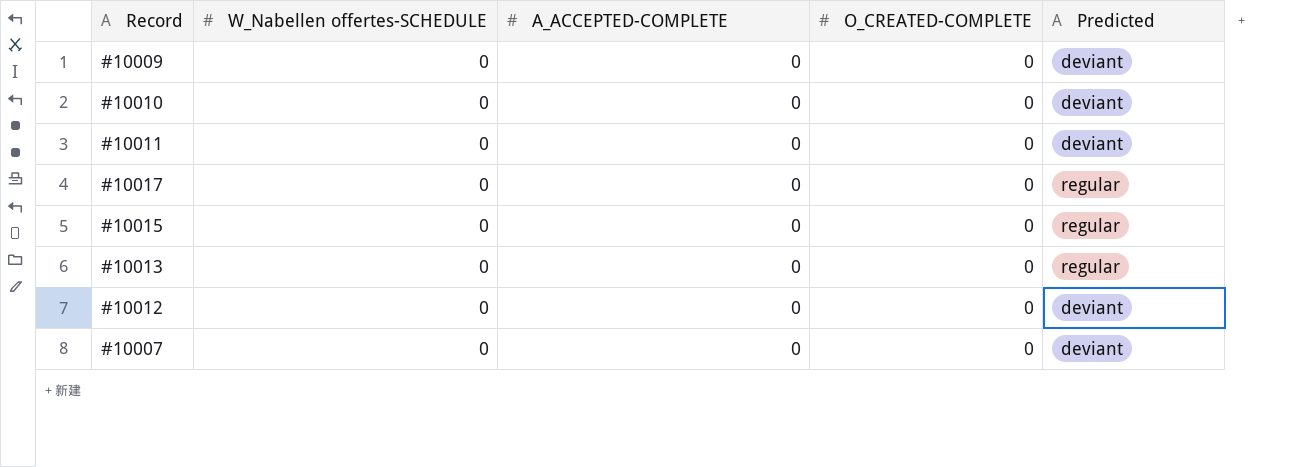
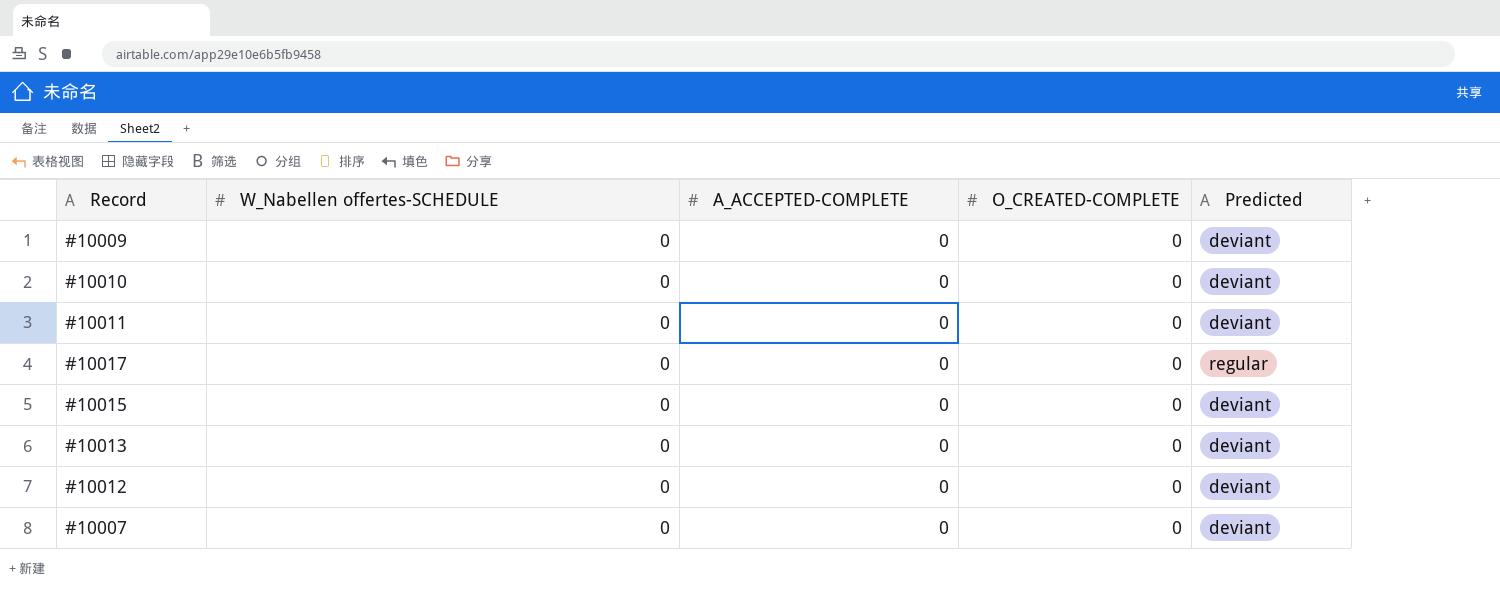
#10015 | Predicted: regular -> deviant
#10013 | Predicted: regular -> deviant

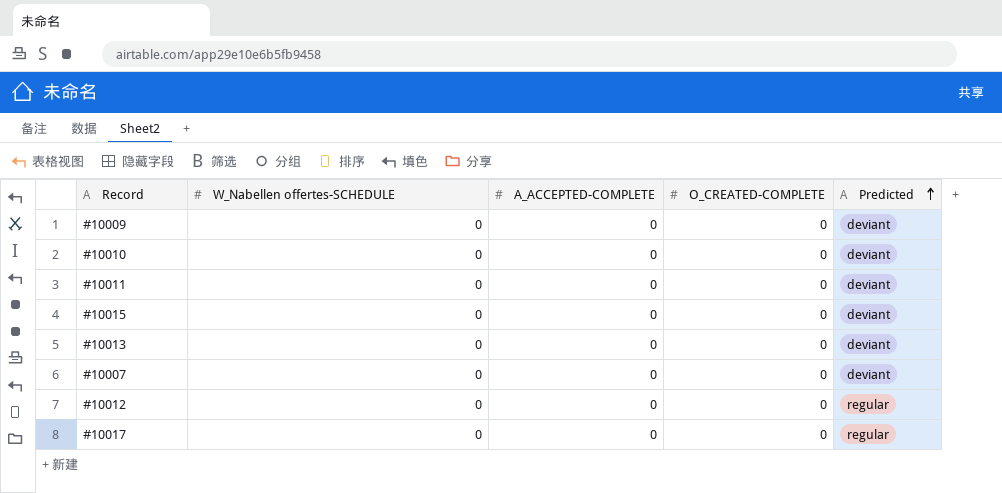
row order: none -> Predicted ascending
#10012 | Predicted: deviant -> regular

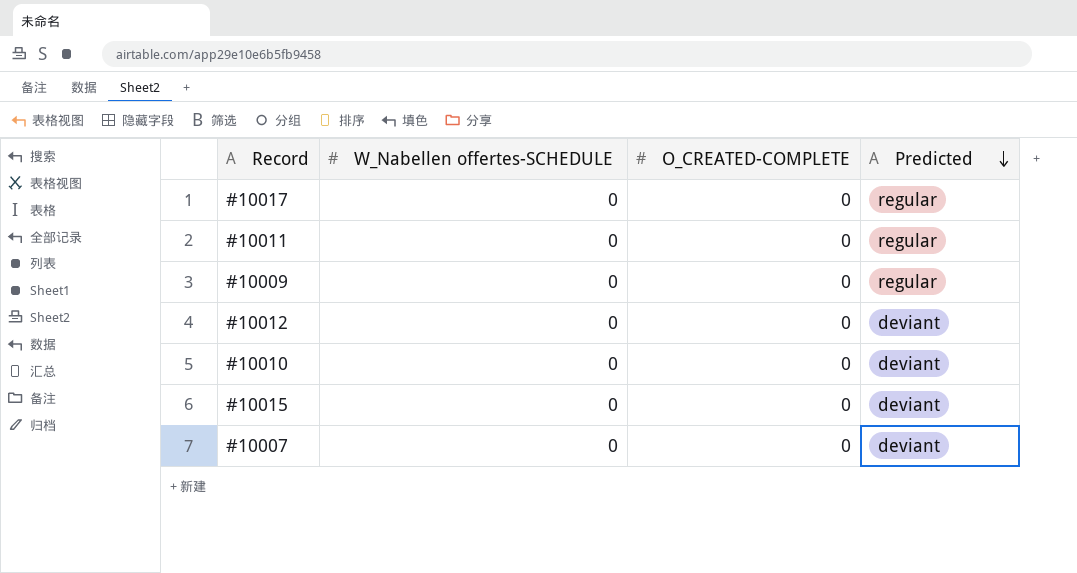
row order: Predicted ascending -> Predicted descending
column A_ACCEPTED-COMPLETE | position: 3 -> none
row #10013: 0 | 0 | 0 | deviant -> none
#10011 | Predicted: deviant -> regular
#10009 | Predicted: deviant -> regular
#10012 | Predicted: regular -> deviant

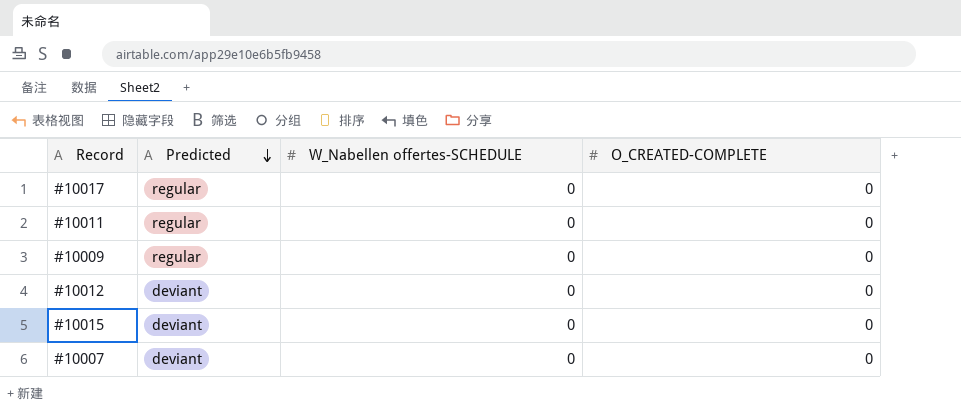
column Predicted | position: 4 -> 2
row #10010: 0 | 0 | deviant -> none

